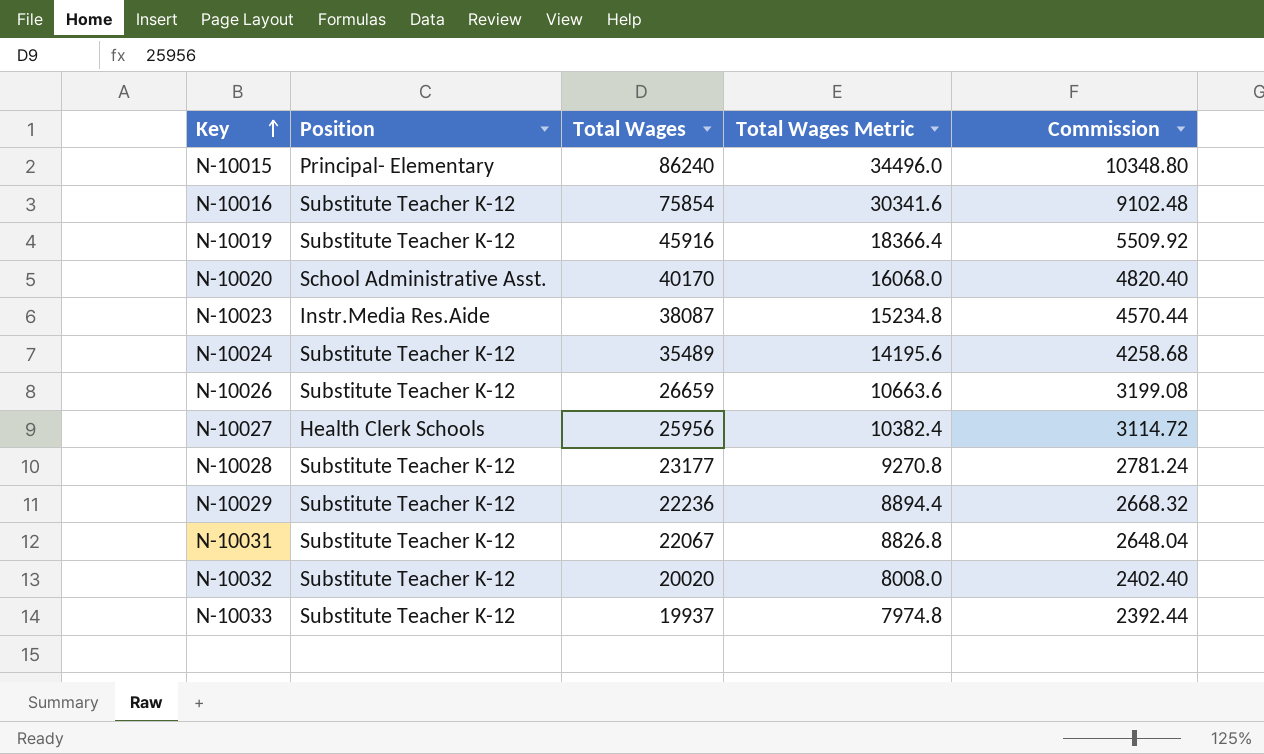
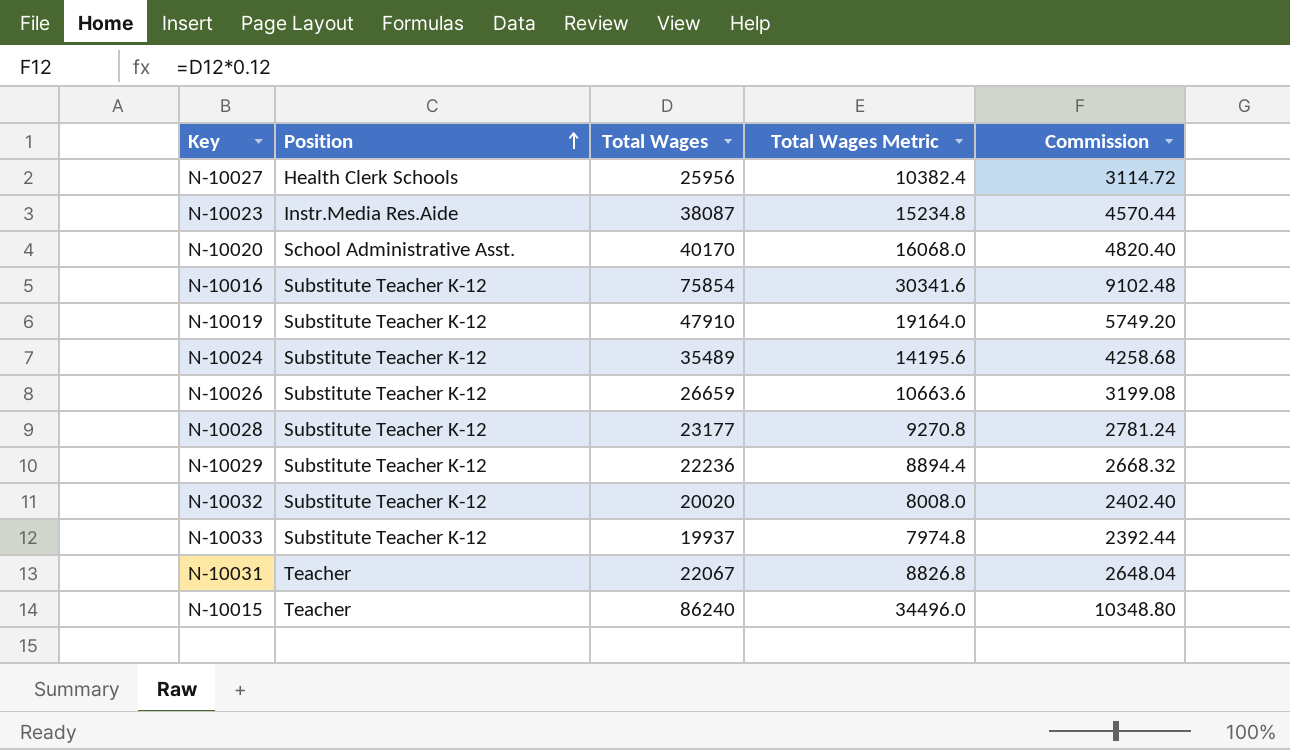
row order: Key ascending -> Position ascending
N-10019 | Total Wages: 45916 -> 47910
N-10019 | Total Wages Metric: 18366.4 -> 19164.0
N-10019 | Commission: 5509.92 -> 5749.20
N-10031 | Position: Substitute Teacher K-12 -> Teacher
N-10015 | Position: Principal- Elementary -> Teacher

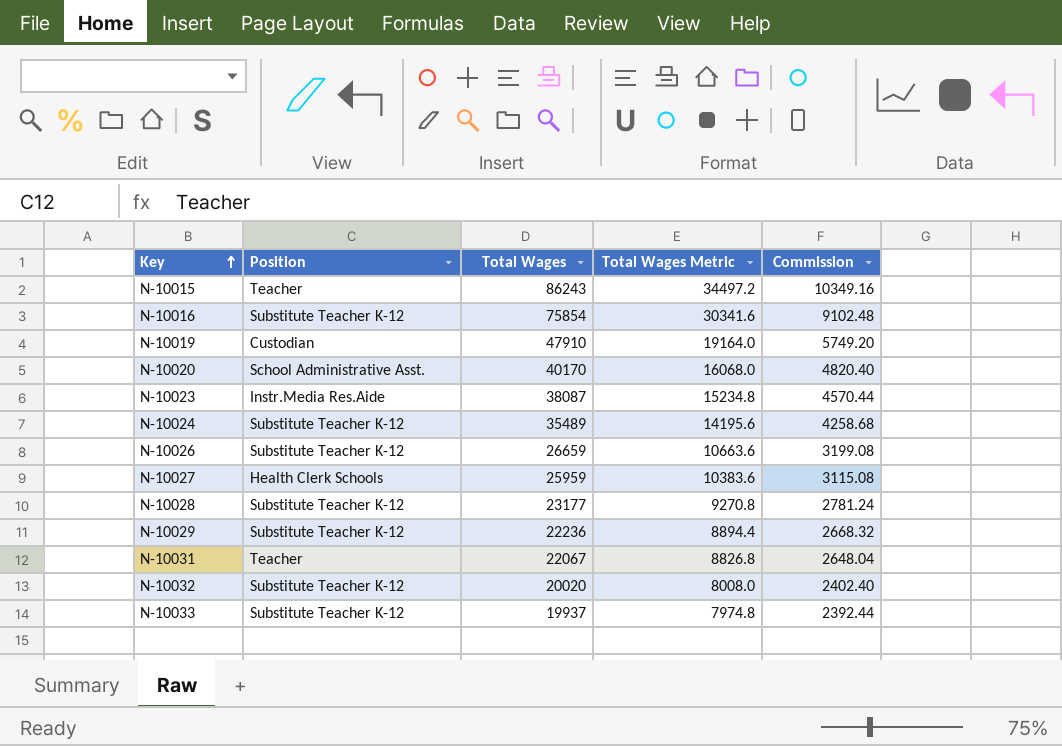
row order: Position ascending -> Key ascending
N-10015 | Total Wages: 86240 -> 86243
N-10015 | Total Wages Metric: 34496.0 -> 34497.2
N-10015 | Commission: 10348.80 -> 10349.16
N-10019 | Position: Substitute Teacher K-12 -> Custodian
N-10027 | Total Wages: 25956 -> 25959
N-10027 | Total Wages Metric: 10382.4 -> 10383.6
N-10027 | Commission: 3114.72 -> 3115.08

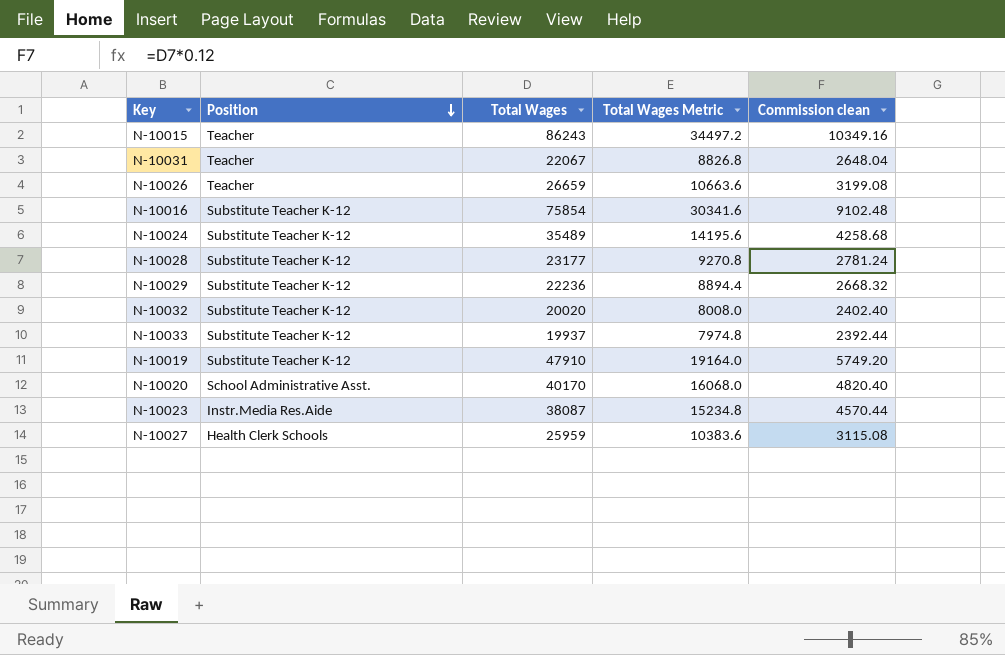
row order: Key ascending -> Position descending
column name: Commission -> Commission clean
N-10026 | Position: Substitute Teacher K-12 -> Teacher
N-10019 | Position: Custodian -> Substitute Teacher K-12

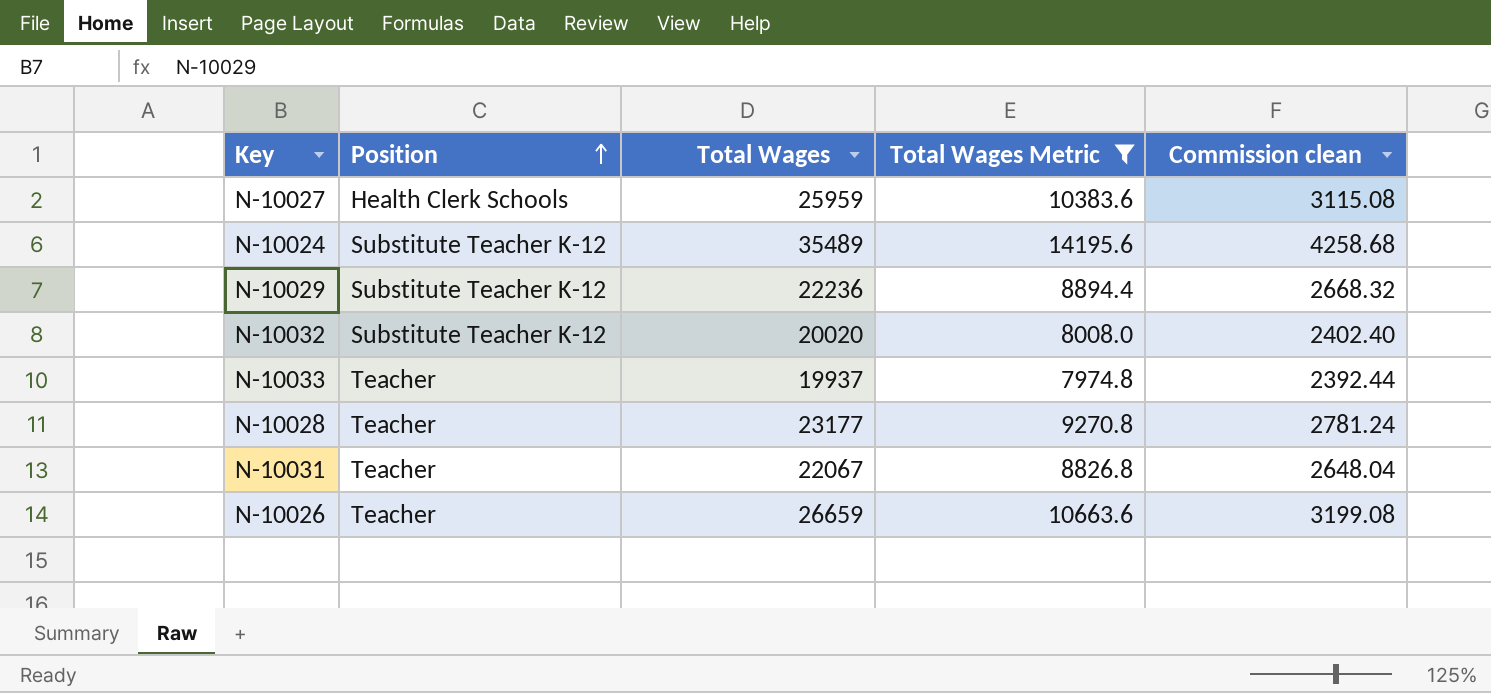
filter: none -> Total Wages Metric <= 14195.6
row order: Position descending -> Position ascending
N-10033 | Position: Substitute Teacher K-12 -> Teacher
N-10028 | Position: Substitute Teacher K-12 -> Teacher

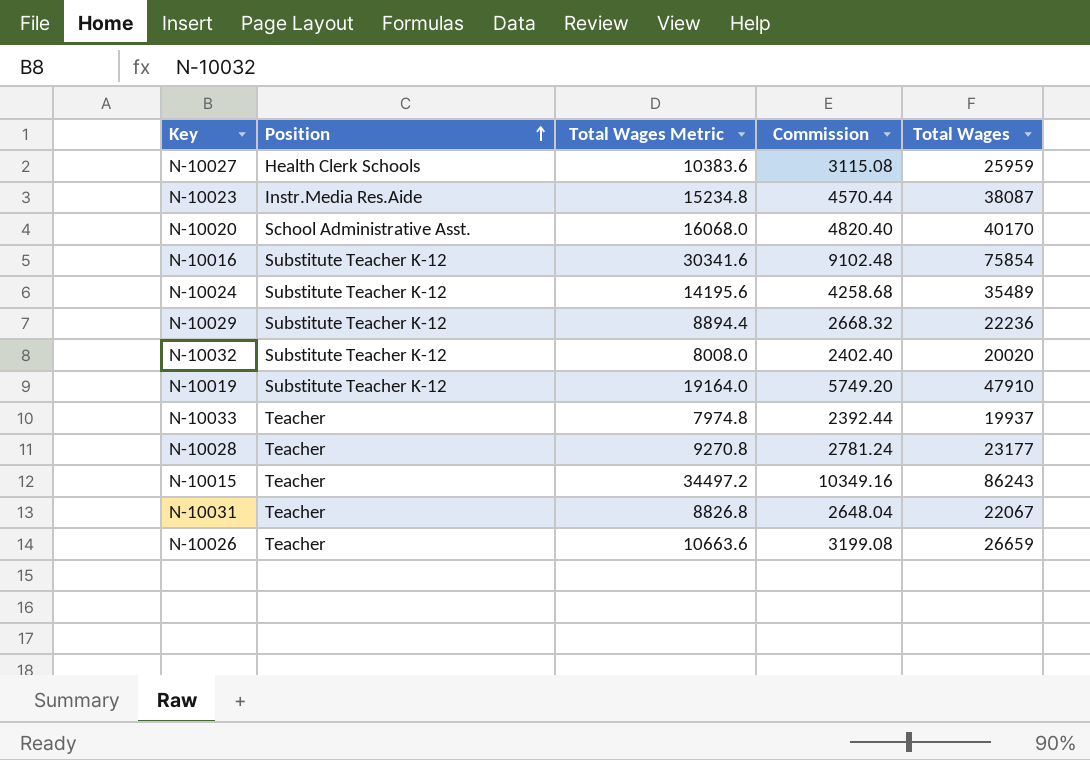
filter: Total Wages Metric <= 14195.6 -> none
column name: Commission clean -> Commission
column Total Wages | position: 3 -> 5

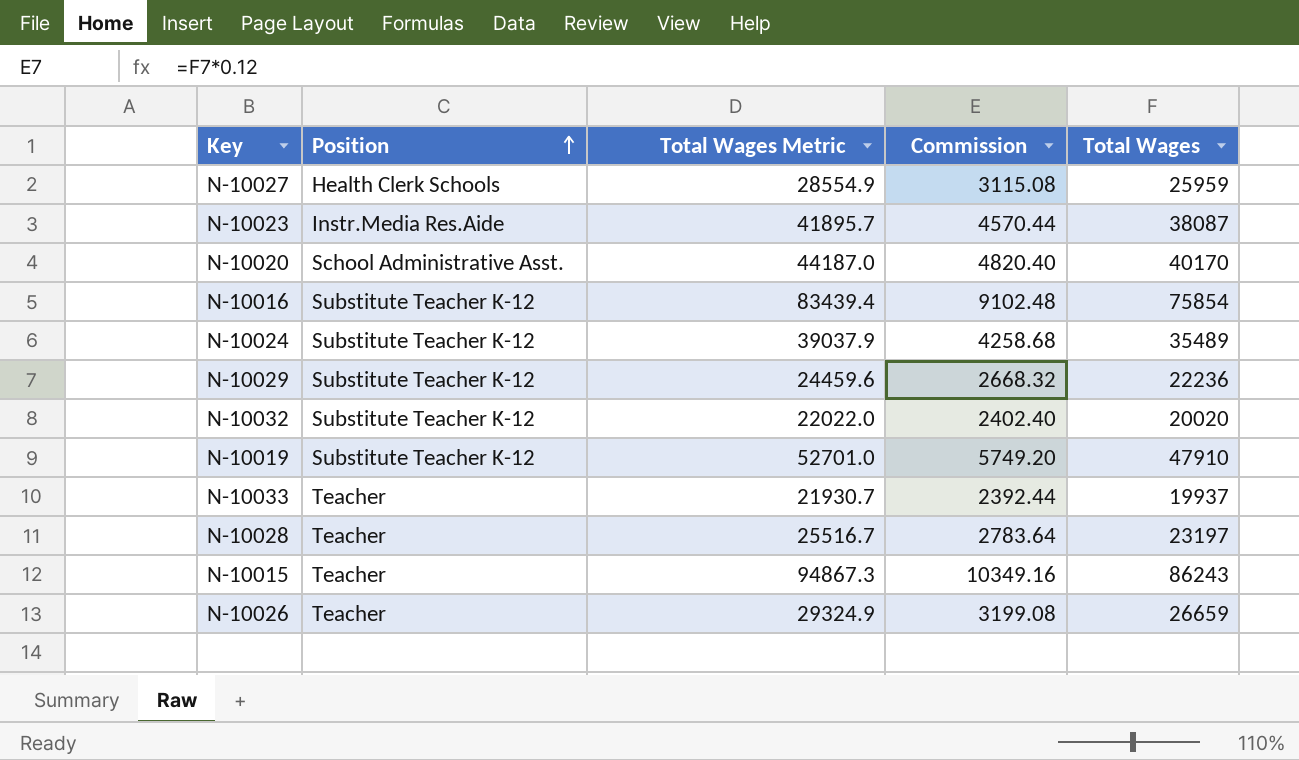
column Total Wages Metric | formula: [Total Wages] * 0.4 -> [Total Wages] * 1.1
row N-10031: Teacher | 8826.8 | 2648.04 | 22067 -> none
N-10028 | Commission: 2781.24 -> 2783.64
N-10028 | Total Wages: 23177 -> 23197

